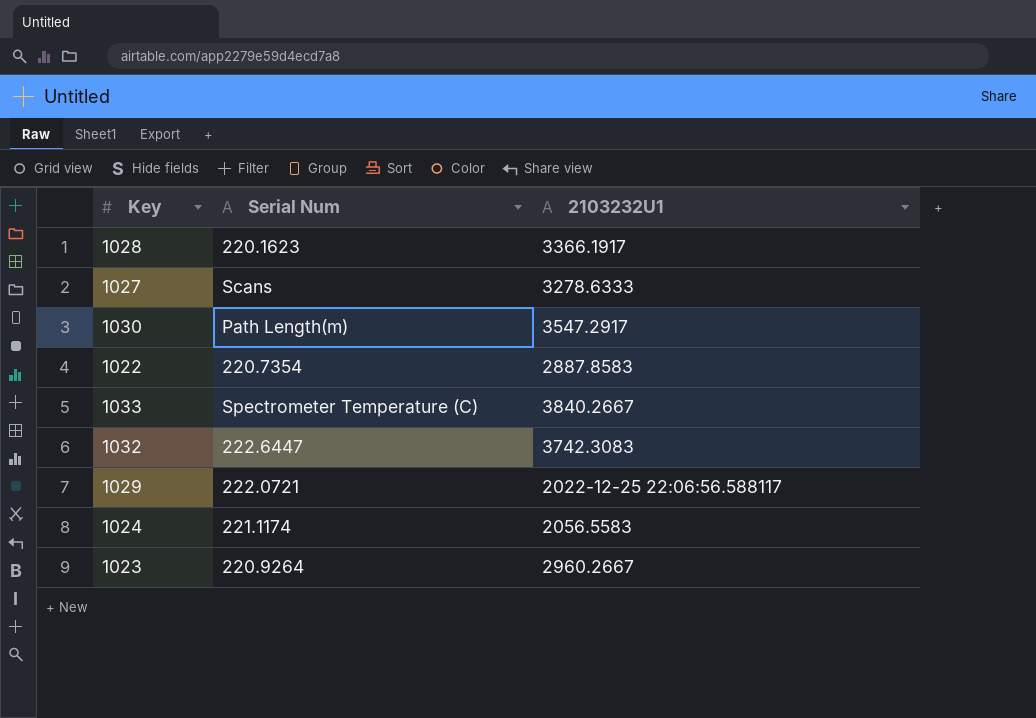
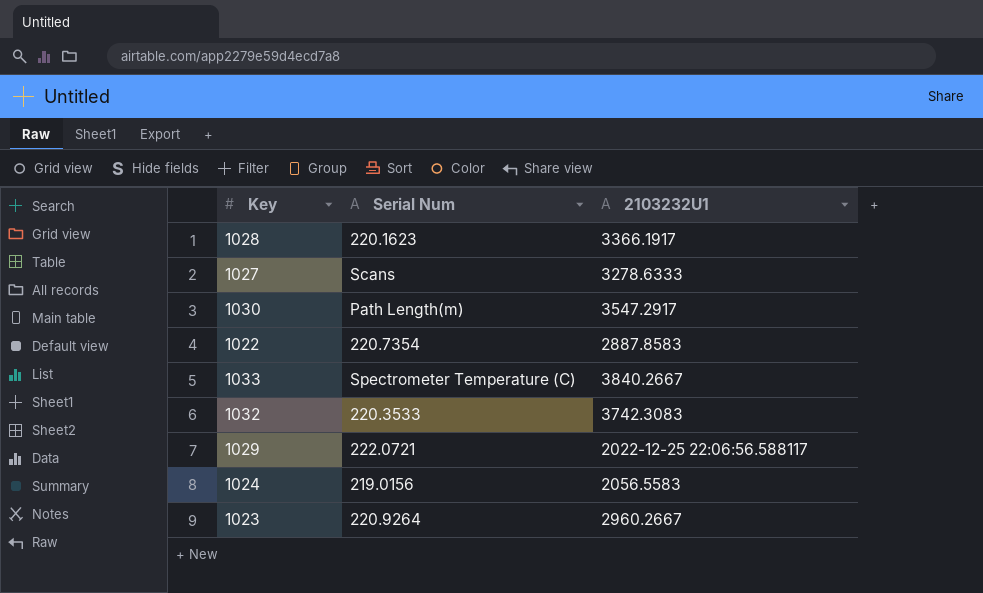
1032 | Serial Num: 222.6447 -> 220.3533
1024 | Serial Num: 221.1174 -> 219.0156

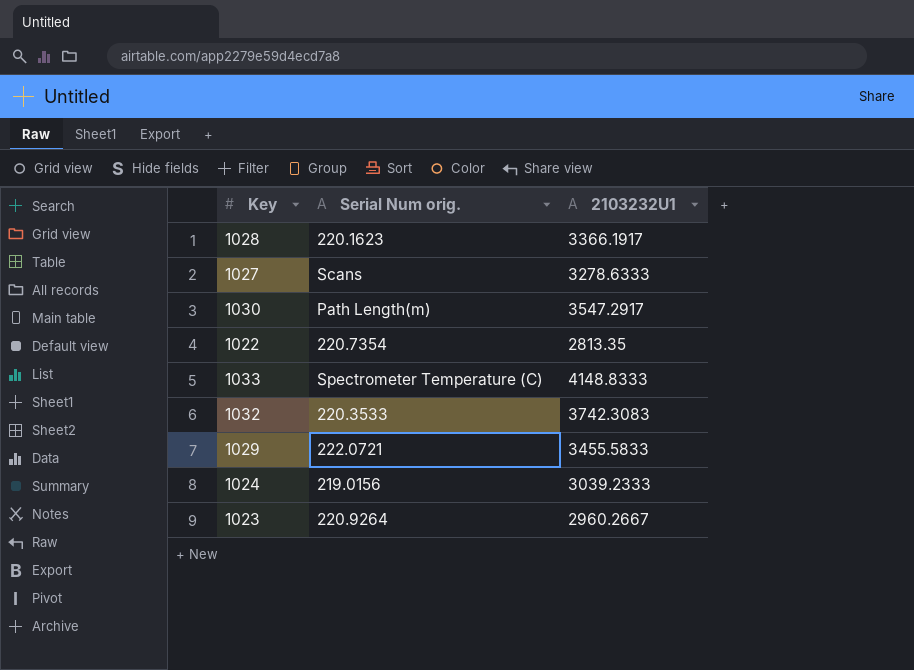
column name: Serial Num -> Serial Num orig.
1022 | 2103232U1: 2887.8583 -> 2813.35
1033 | 2103232U1: 3840.2667 -> 4148.8333
1029 | 2103232U1: 2022-12-25 22:06:56.588117 -> 3455.5833
1024 | 2103232U1: 2056.5583 -> 3039.2333

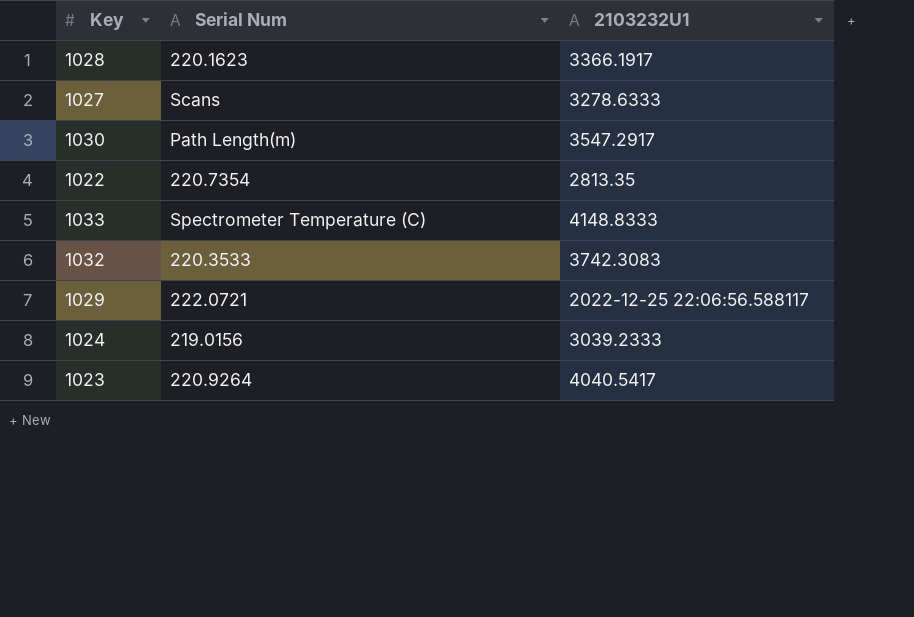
column name: Serial Num orig. -> Serial Num
1029 | 2103232U1: 3455.5833 -> 2022-12-25 22:06:56.588117
1023 | 2103232U1: 2960.2667 -> 4040.5417

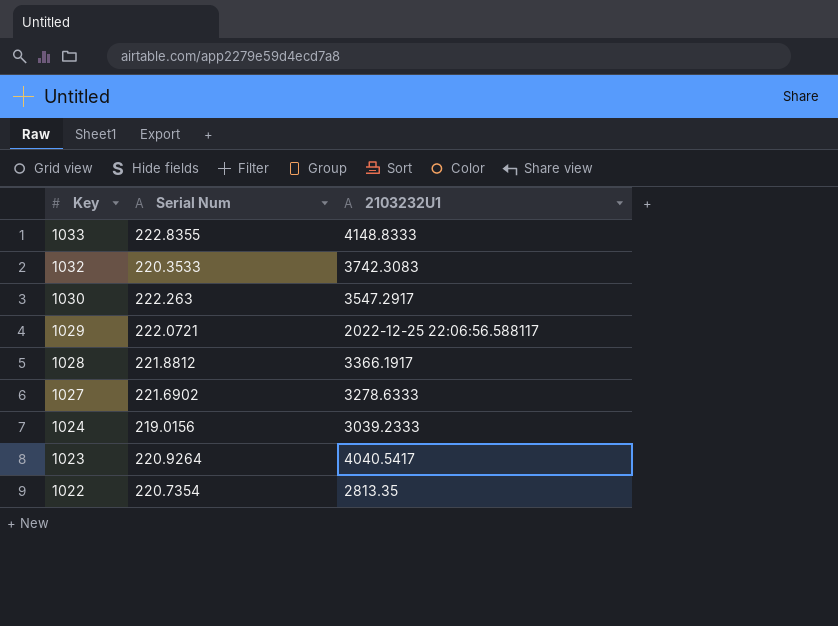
row order: none -> Key descending
1033 | Serial Num: Spectrometer Temperature (C) -> 222.8355
1030 | Serial Num: Path Length(m) -> 222.263
1028 | Serial Num: 220.1623 -> 221.8812
1027 | Serial Num: Scans -> 221.6902

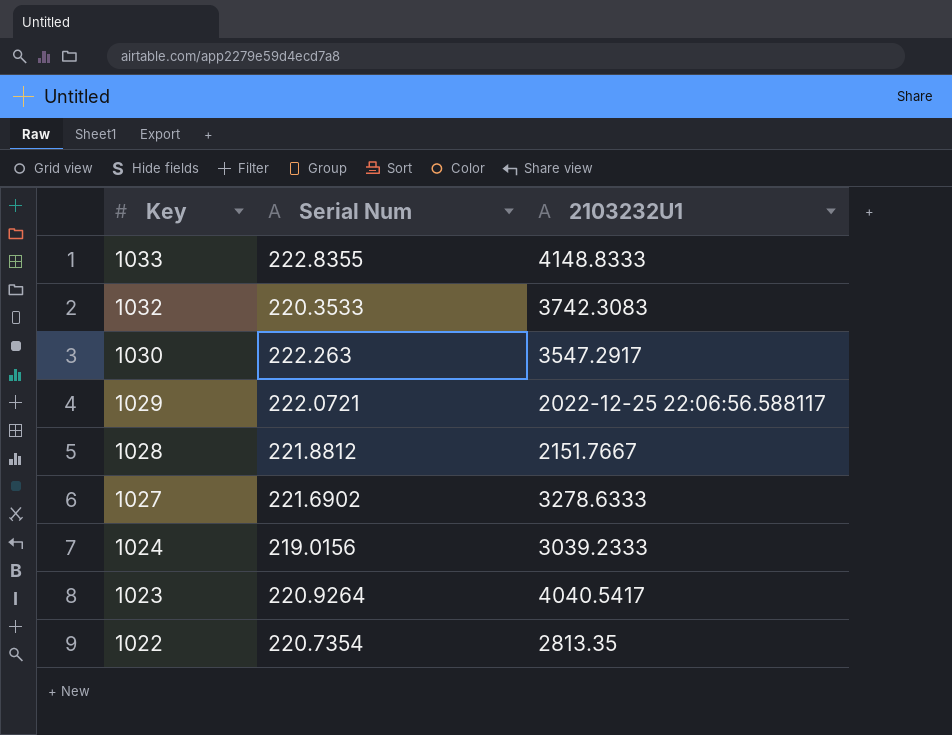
1028 | 2103232U1: 3366.1917 -> 2151.7667

